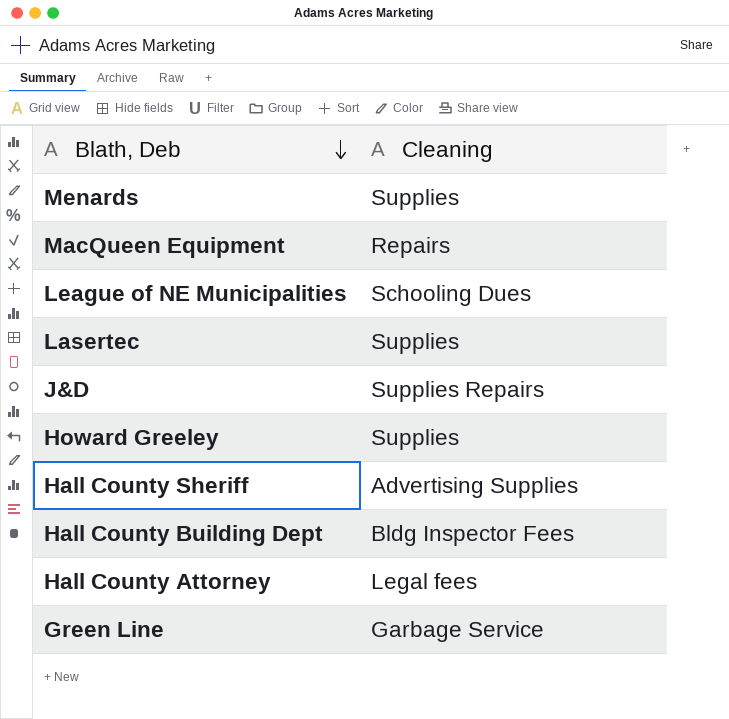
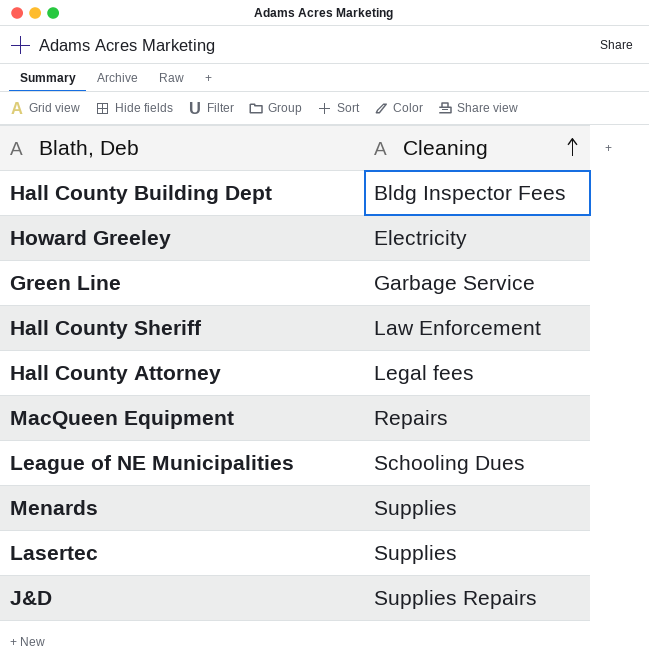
row order: Blath, Deb descending -> Cleaning ascending
Howard Greeley | Cleaning: Supplies -> Electricity
Hall County Sheriff | Cleaning: Advertising Supplies -> Law Enforcement

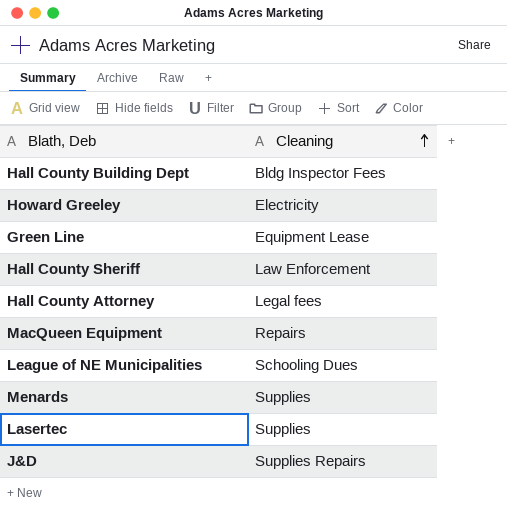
Green Line | Cleaning: Garbage Service -> Equipment Lease

